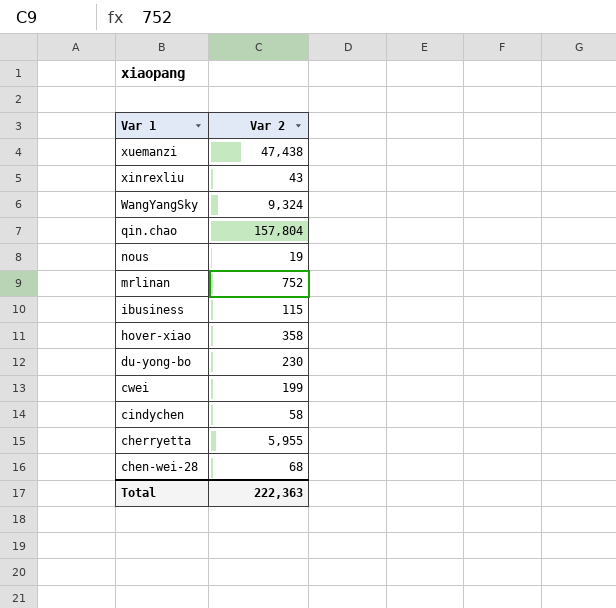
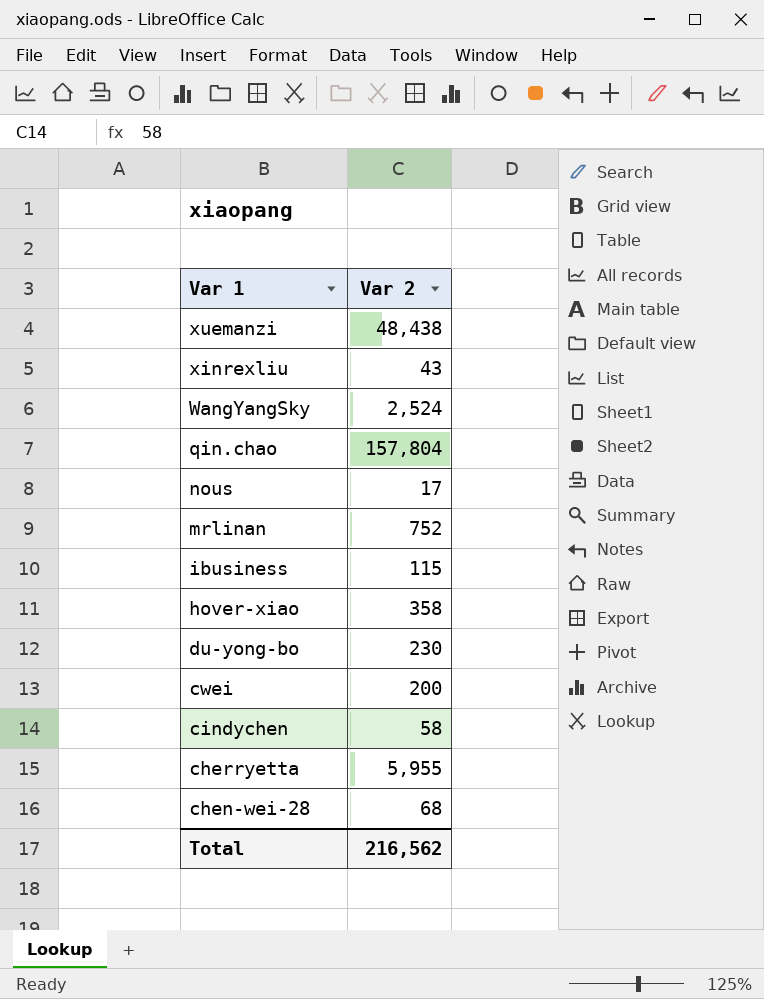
xuemanzi | Var 2: 47,438 -> 48,438
WangYangSky | Var 2: 9,324 -> 2,524
nous | Var 2: 19 -> 17
cwei | Var 2: 199 -> 200
Total | Var 2: 222,363 -> 216,562

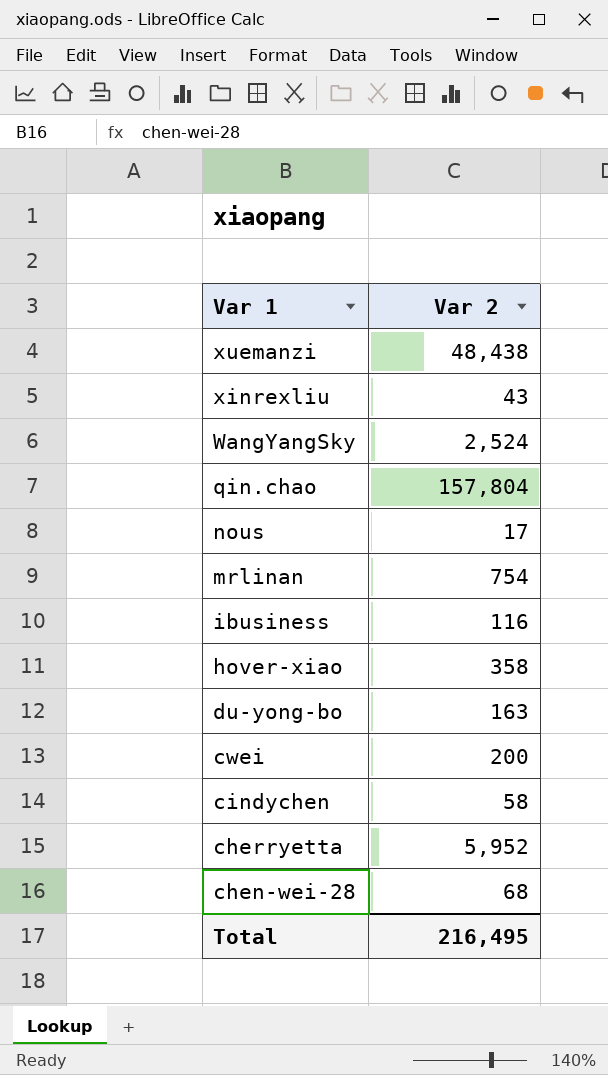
mrlinan | Var 2: 752 -> 754
ibusiness | Var 2: 115 -> 116
du-yong-bo | Var 2: 230 -> 163
cherryetta | Var 2: 5,955 -> 5,952
Total | Var 2: 216,562 -> 216,495

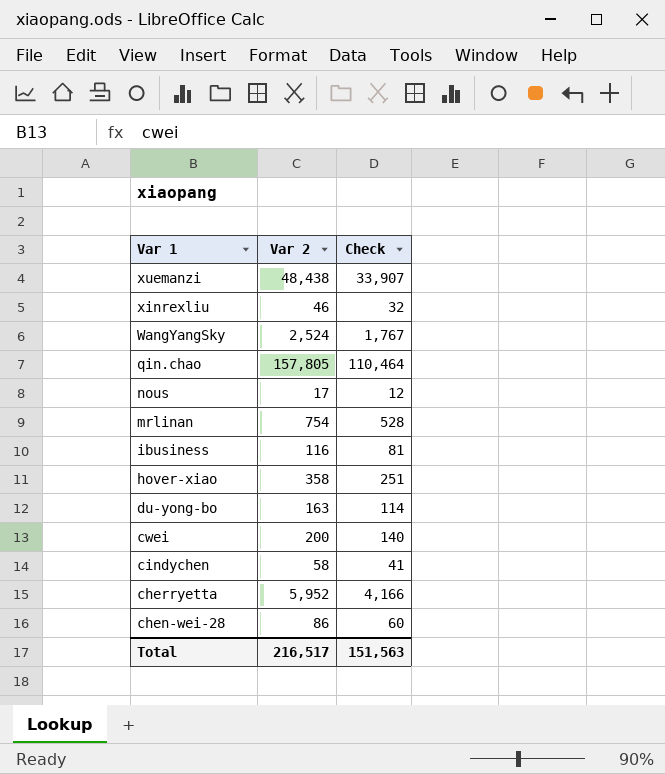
column Check | formula: none -> [Var 2] * 0.7
xinrexliu | Var 2: 43 -> 46
qin.chao | Var 2: 157,804 -> 157,805
chen-wei-28 | Var 2: 68 -> 86
Total | Var 2: 216,495 -> 216,517

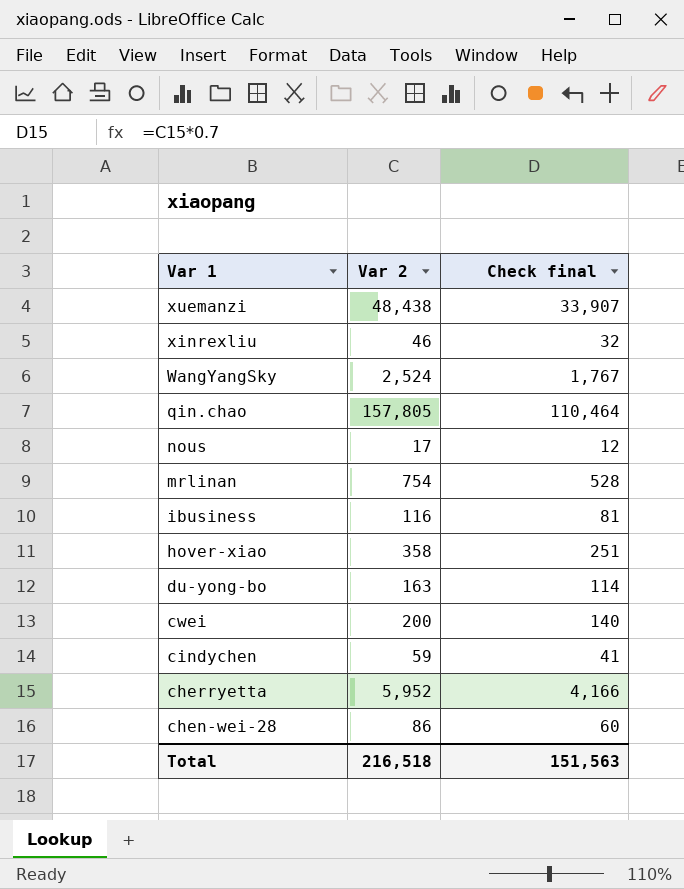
column name: Check -> Check final
cindychen | Var 2: 58 -> 59
Total | Var 2: 216,517 -> 216,518

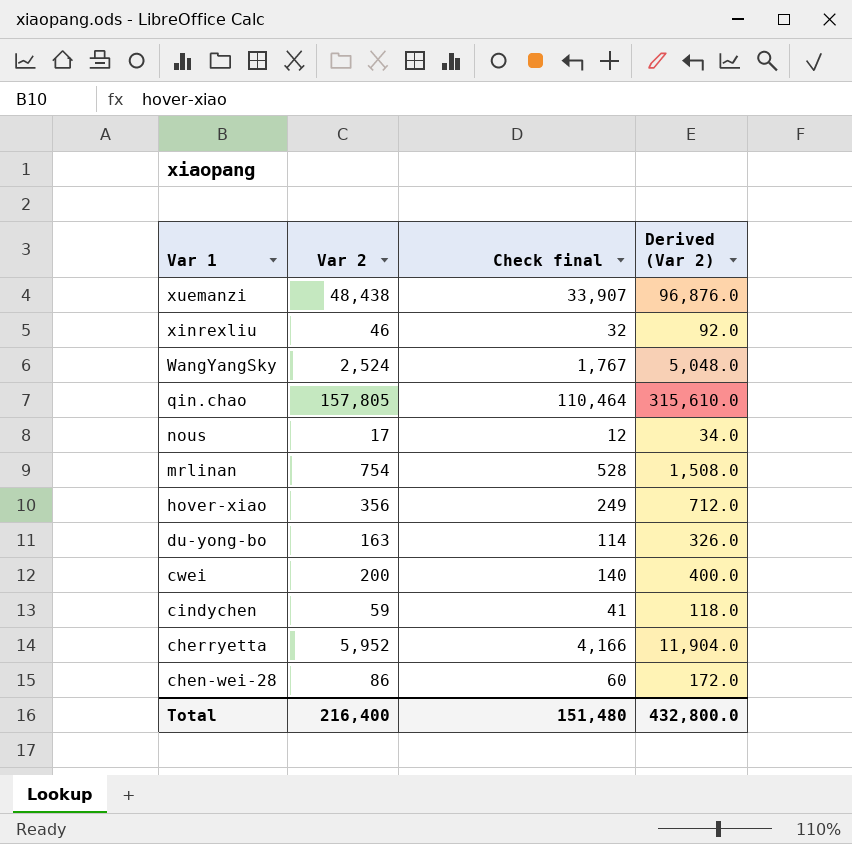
column Derived (Var 2) | formula: none -> [Var 2] * 2
row ibusiness: 116 | 81 -> none
hover-xiao | Var 2: 358 -> 356
hover-xiao | Check final: 251 -> 249
Total | Var 2: 216,518 -> 216,400
Total | Check final: 151,563 -> 151,480

